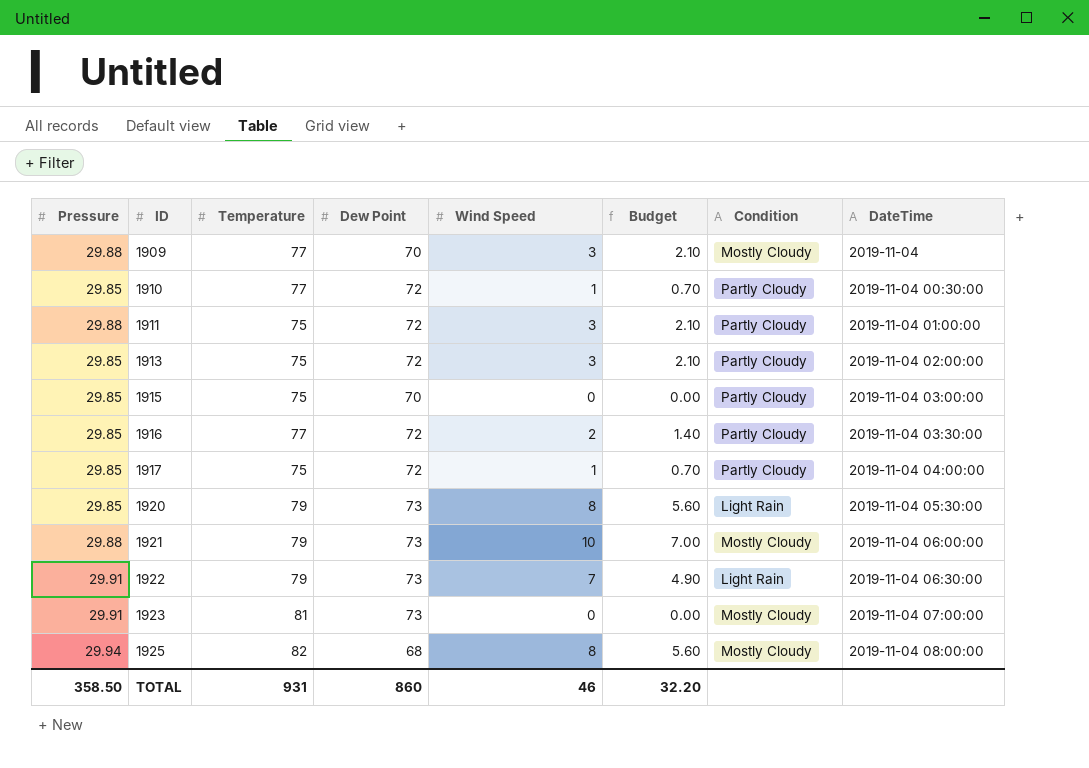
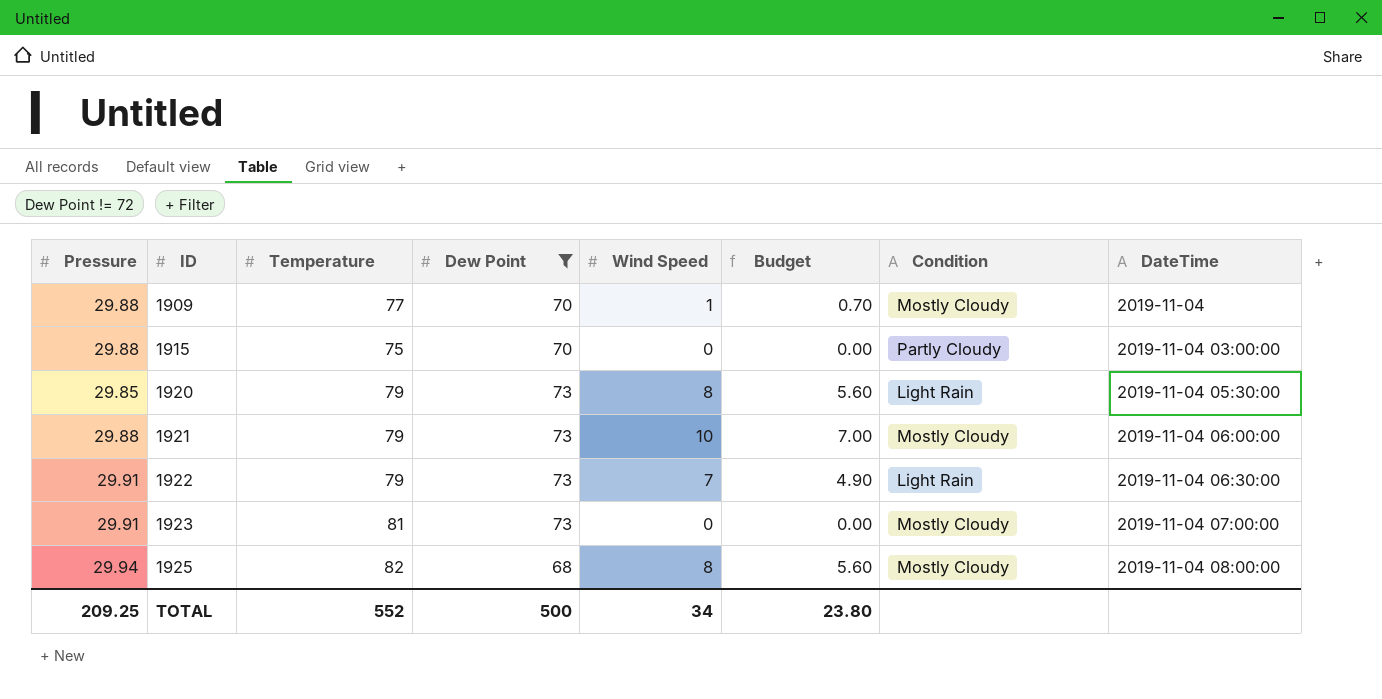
filter: none -> Dew Point != 72
1909 | Wind Speed: 3 -> 1
1909 | Budget: 2.10 -> 0.70
1915 | Pressure: 29.85 -> 29.88
TOTAL | Pressure: 358.50 -> 209.25
TOTAL | Temperature: 931 -> 552
TOTAL | Dew Point: 860 -> 500
TOTAL | Wind Speed: 46 -> 34
TOTAL | Budget: 32.20 -> 23.80

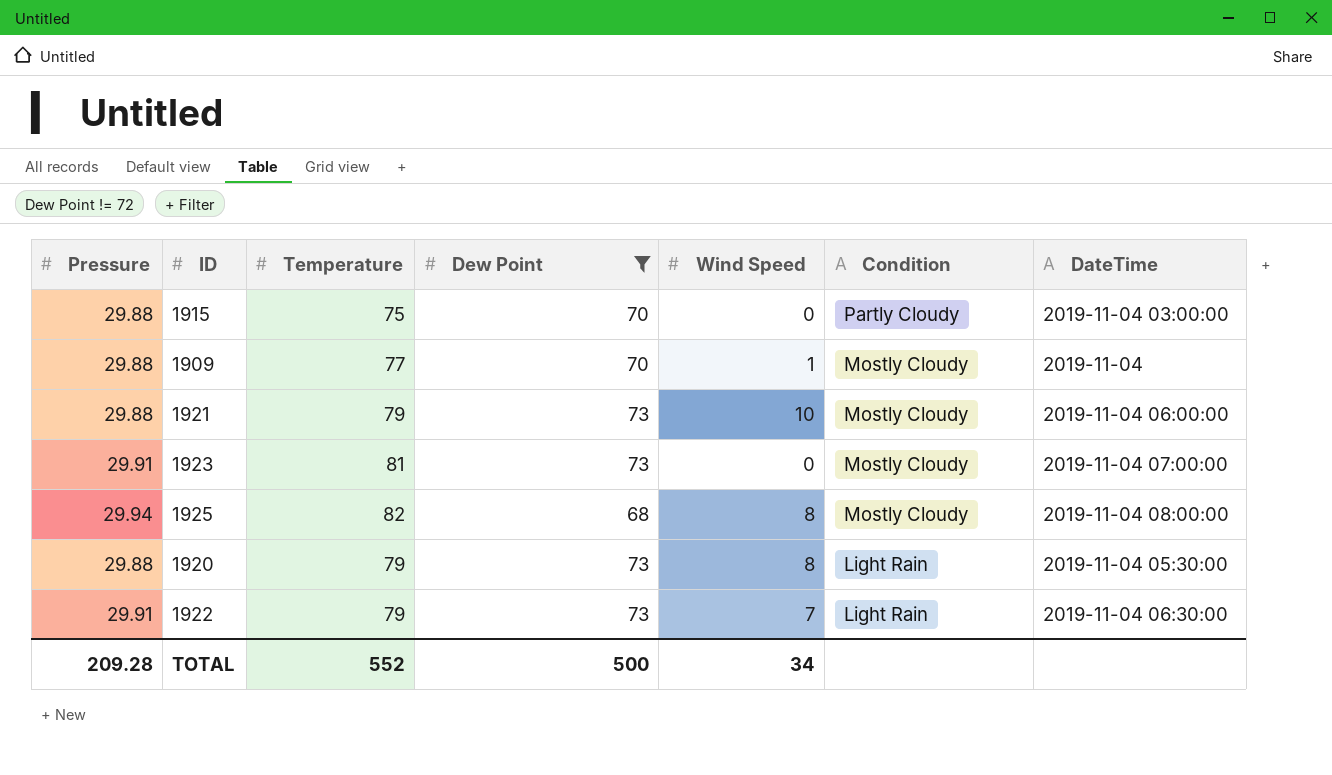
row order: ID ascending -> Condition descending
column Budget | formula: [Wind Speed] * 0.7 -> none
1920 | Pressure: 29.85 -> 29.88
TOTAL | Pressure: 209.25 -> 209.28

